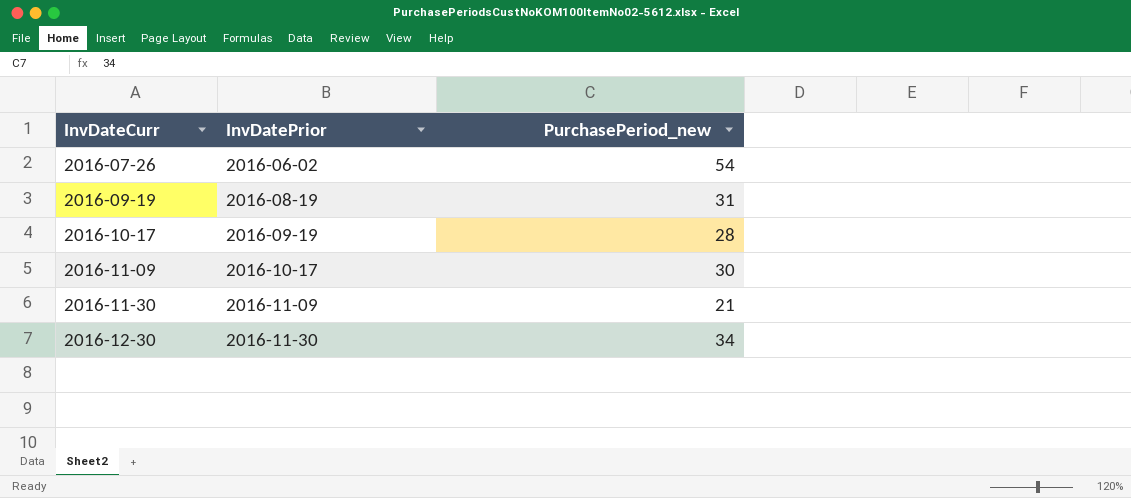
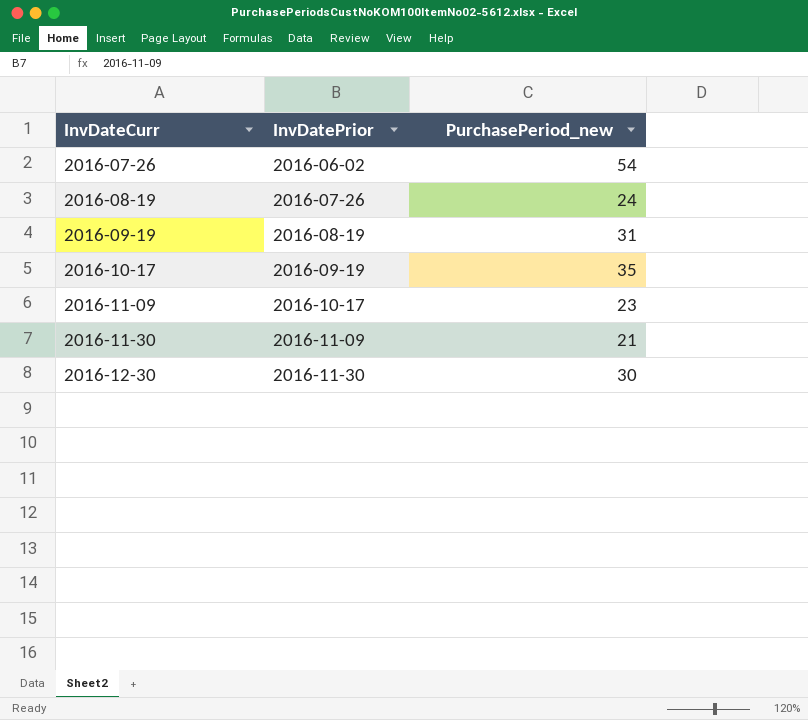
row 2016-08-19: none -> 2016-07-26 | 24
2016-10-17 | PurchasePeriod_new: 28 -> 35
2016-11-09 | PurchasePeriod_new: 30 -> 23
2016-12-30 | PurchasePeriod_new: 34 -> 30

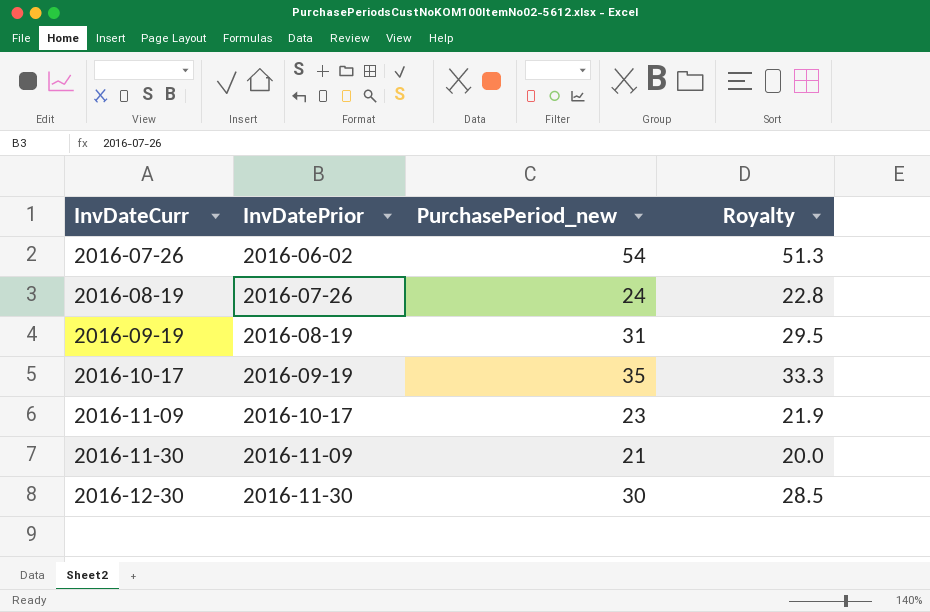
column Royalty | formula: none -> [PurchasePeriod_new] * 0.95

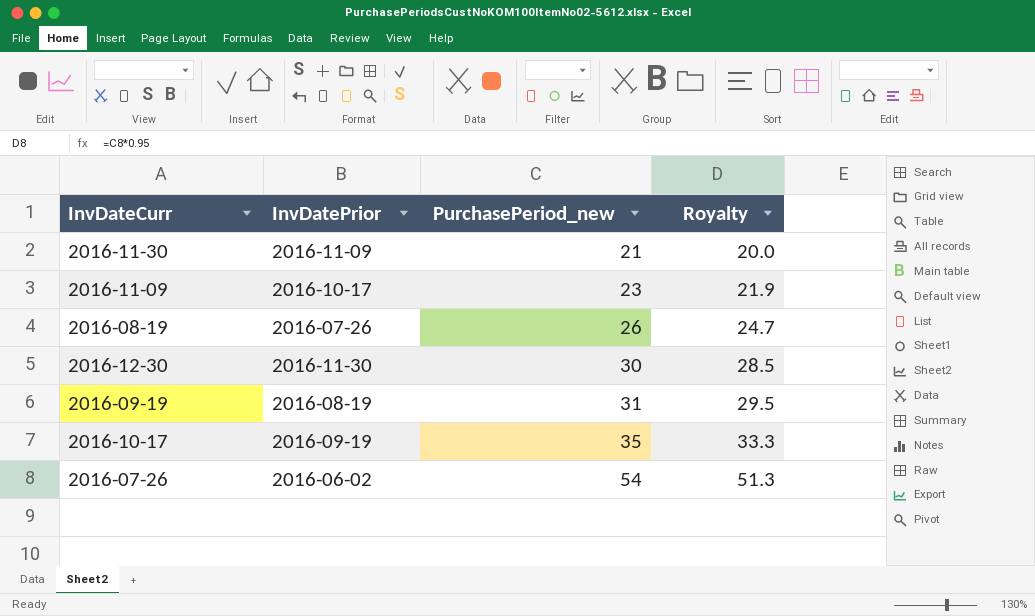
row order: InvDateCurr ascending -> PurchasePeriod_new ascending
2016-08-19 | PurchasePeriod_new: 24 -> 26
2016-08-19 | Royalty: 22.8 -> 24.7

